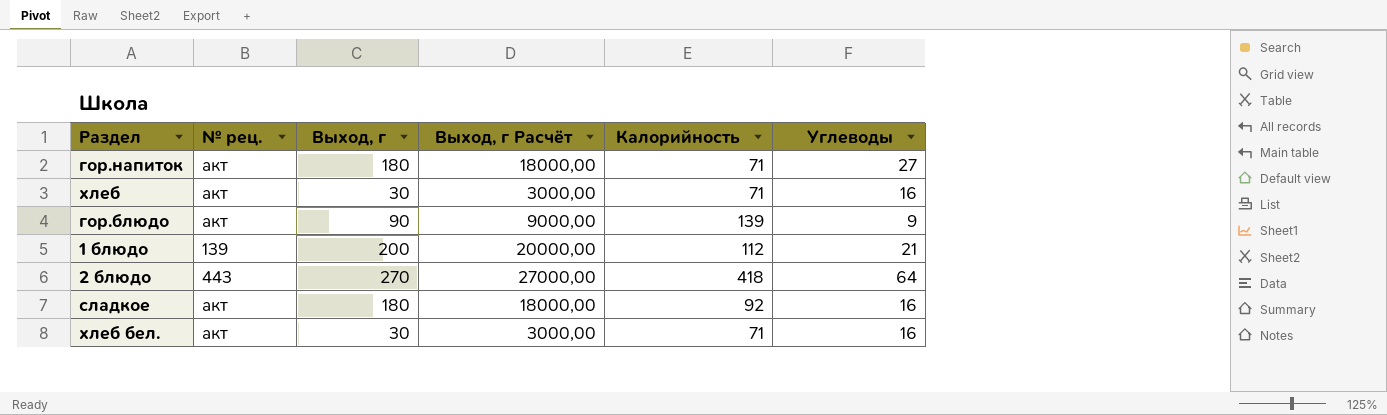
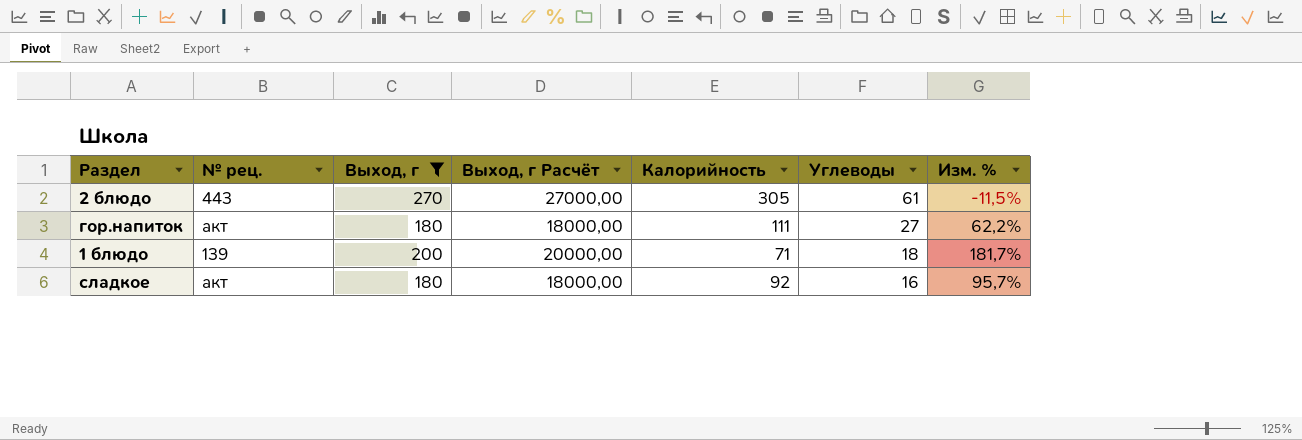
filter: none -> Выход, г >= 180
row order: none -> Углеводы descending
column Изм. % | formula: none -> ([Выход, г] - [Калорийность]) / [Калорийность]
2 блюдо | Калорийность: 418 -> 305
2 блюдо | Углеводы: 64 -> 61
гор.напиток | Калорийность: 71 -> 111
1 блюдо | Калорийность: 112 -> 71
1 блюдо | Углеводы: 21 -> 18

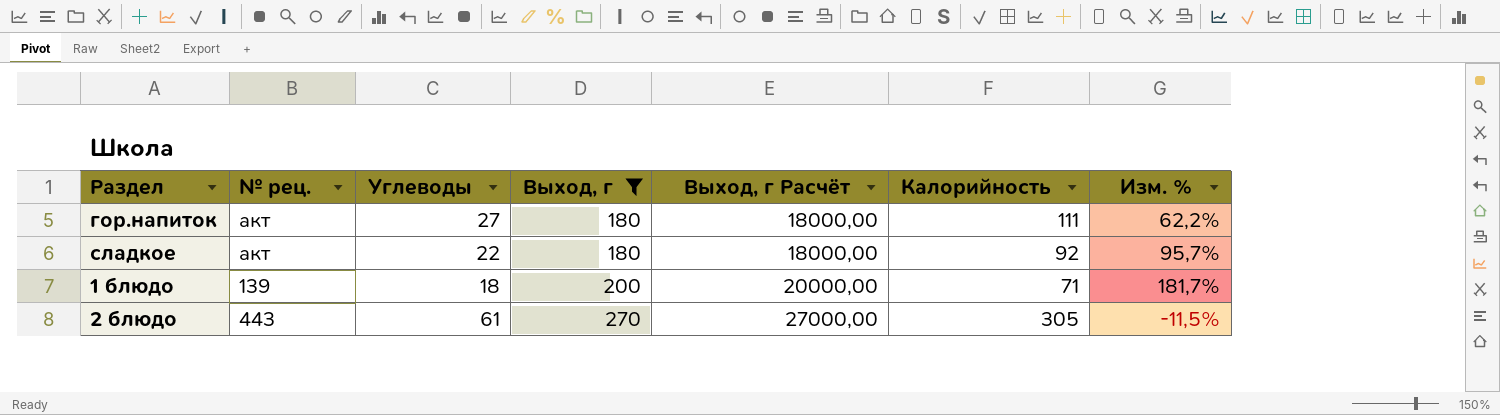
row order: Углеводы descending -> Выход, г ascending
column Углеводы | position: 6 -> 3
сладкое | Углеводы: 16 -> 22

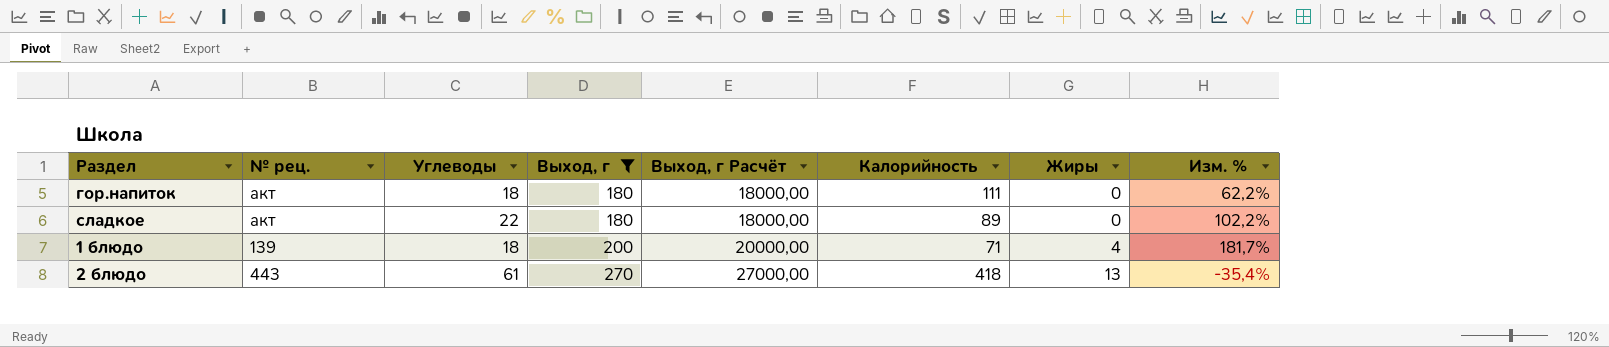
column Жиры | position: none -> 7
гор.напиток | Углеводы: 27 -> 18
сладкое | Калорийность: 92 -> 89
сладкое | Изм. %: 95,7% -> 102,2%
2 блюдо | Калорийность: 305 -> 418
2 блюдо | Изм. %: -11,5% -> -35,4%

